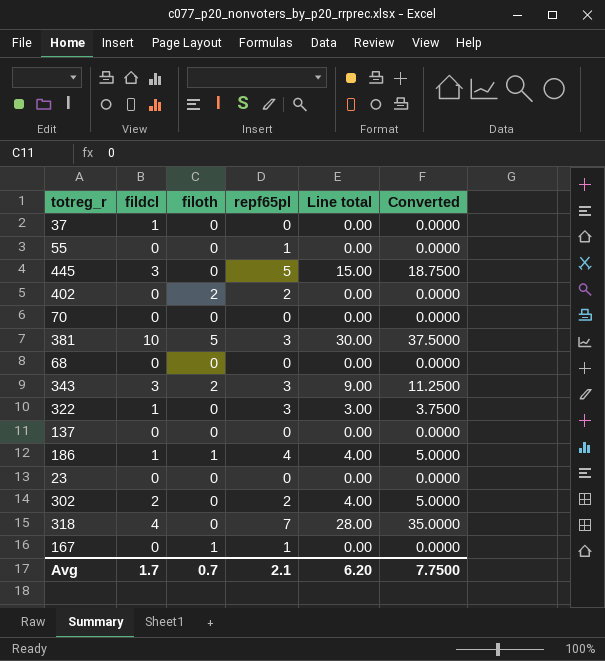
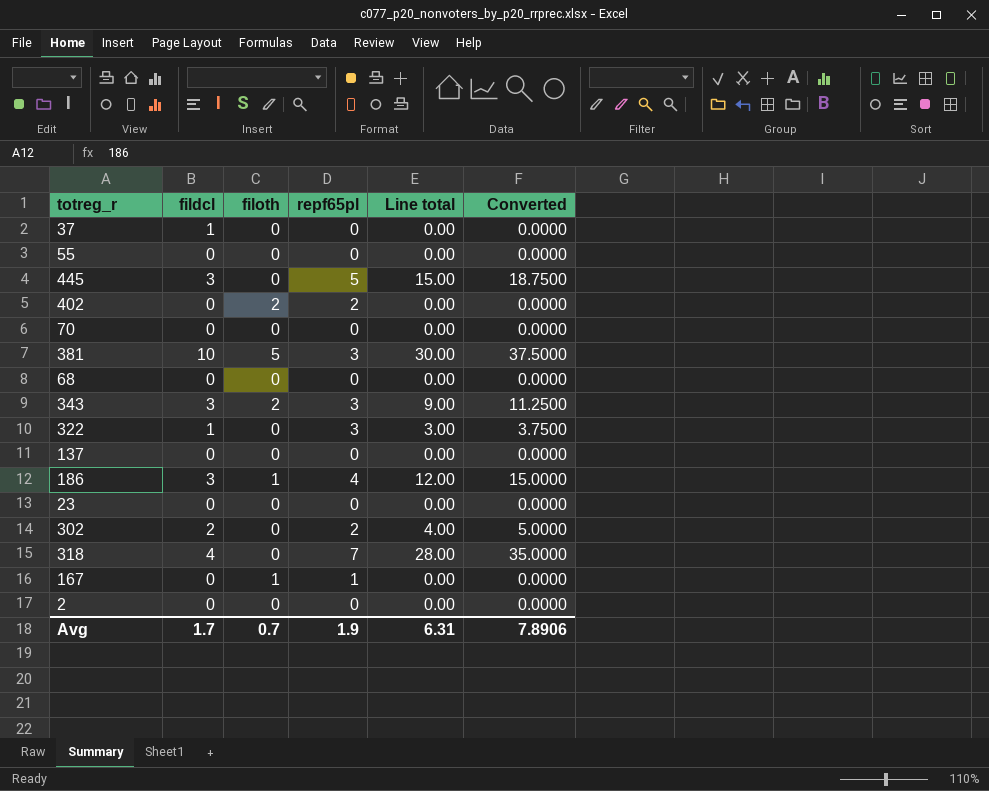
55 | repf65pl: 1 -> 0
186 | fildcl: 1 -> 3
186 | Line total: 4.00 -> 12.00
186 | Converted: 5.0000 -> 15.0000
row 2: none -> 0 | 0 | 0 | 0.00 | 0.0000
Avg | repf65pl: 2.1 -> 1.9
Avg | Line total: 6.20 -> 6.31
Avg | Converted: 7.7500 -> 7.8906

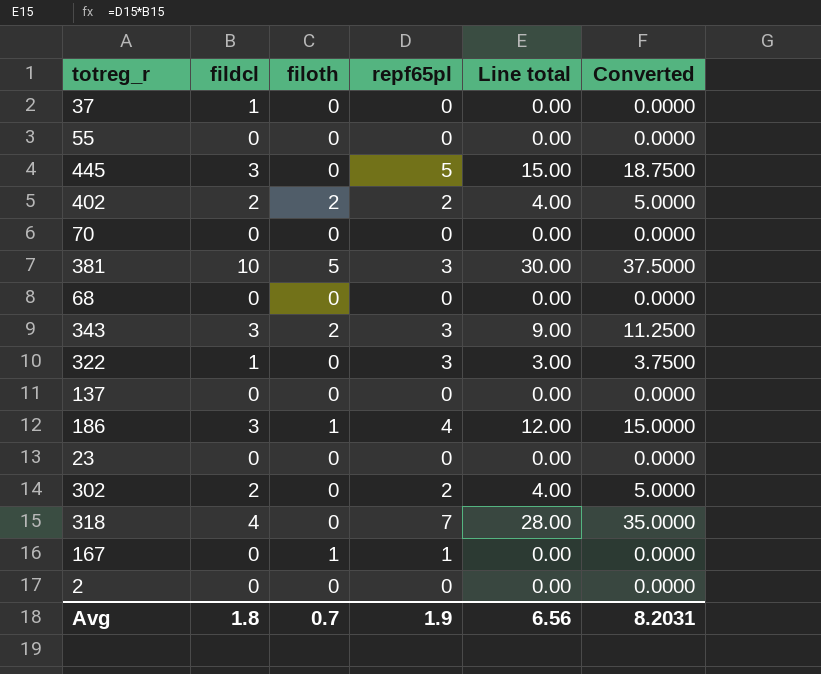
402 | fildcl: 0 -> 2
402 | Line total: 0.00 -> 4.00
402 | Converted: 0.0000 -> 5.0000
Avg | fildcl: 1.7 -> 1.8
Avg | Line total: 6.31 -> 6.56
Avg | Converted: 7.8906 -> 8.2031

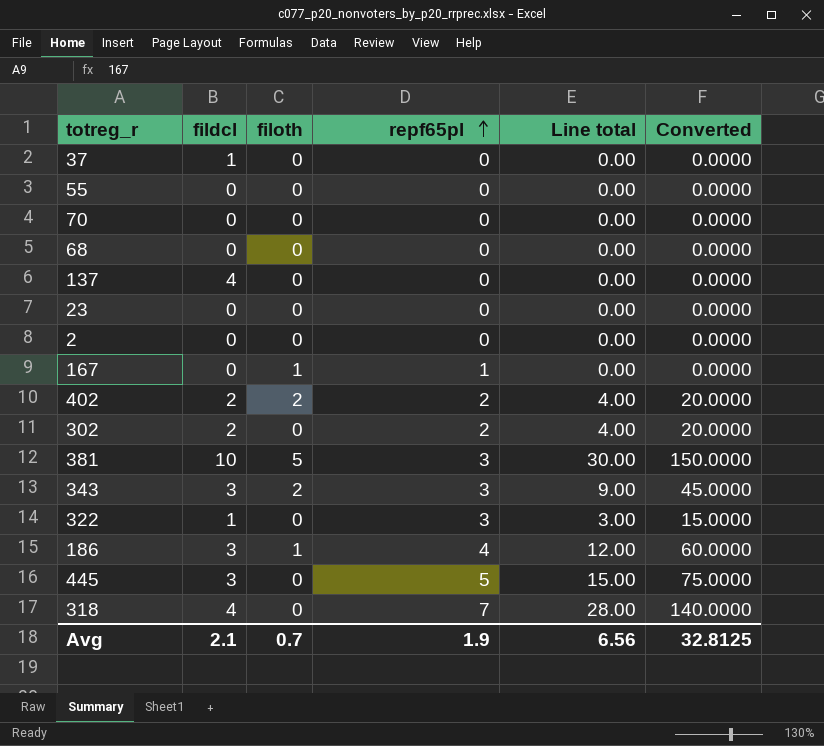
row order: none -> repf65pl ascending
column Converted | formula: [Line total] * 1.25 -> [Line total] * 5
137 | fildcl: 0 -> 4
Avg | fildcl: 1.8 -> 2.1
Avg | Converted: 8.2031 -> 32.8125

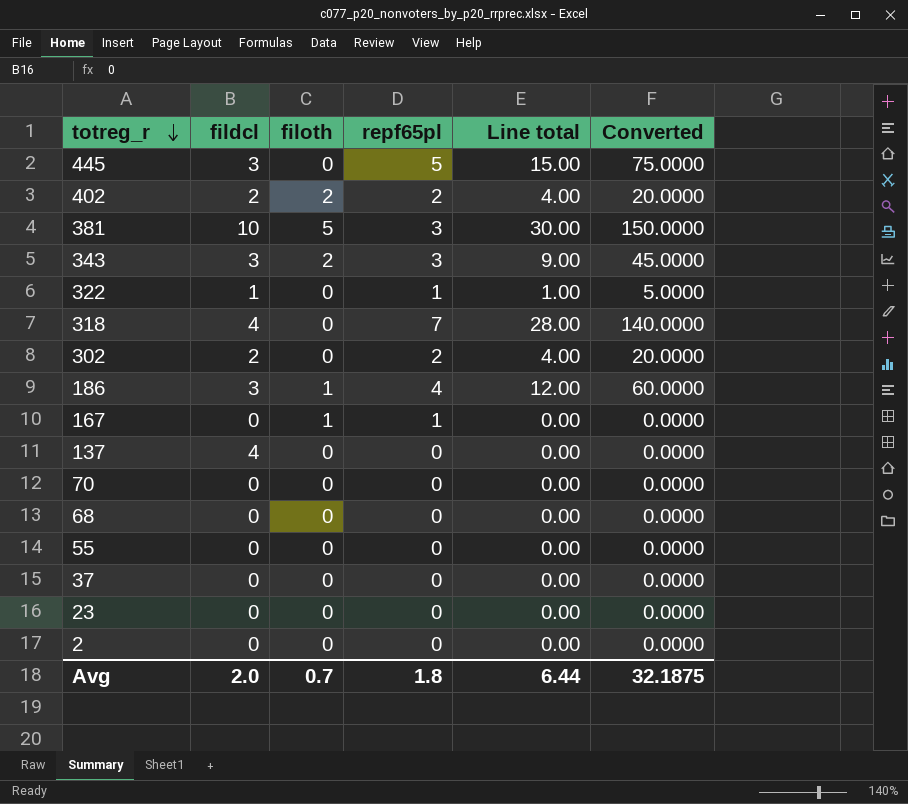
row order: repf65pl ascending -> totreg_r descending
322 | repf65pl: 3 -> 1
322 | Line total: 3.00 -> 1.00
322 | Converted: 15.0000 -> 5.0000
37 | fildcl: 1 -> 0
Avg | fildcl: 2.1 -> 2.0
Avg | repf65pl: 1.9 -> 1.8
Avg | Line total: 6.56 -> 6.44
Avg | Converted: 32.8125 -> 32.1875

